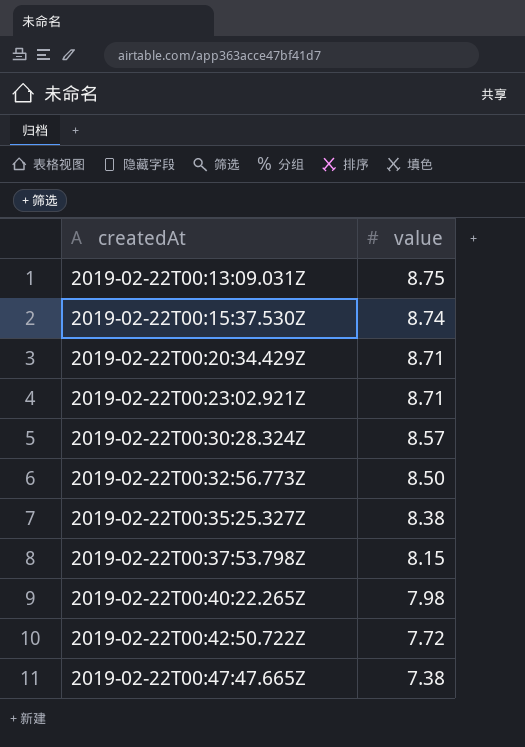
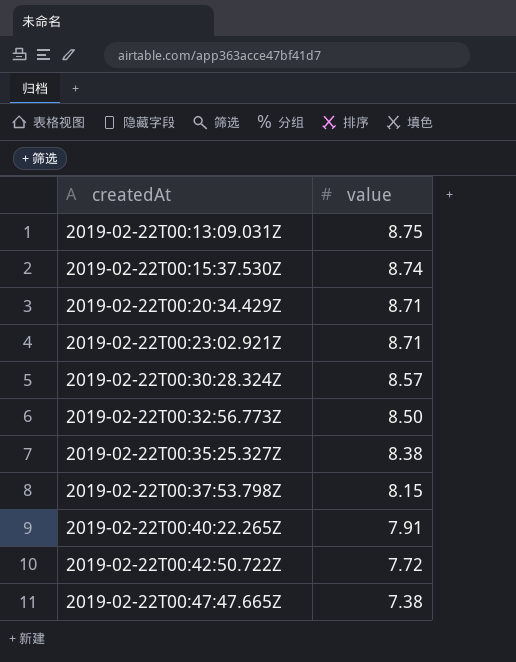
2019-02-22T00:40:22.265Z | value: 7.98 -> 7.91

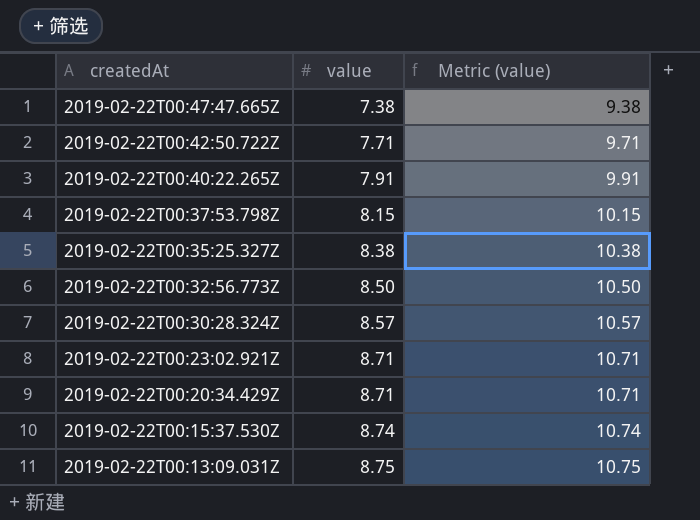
row order: createdAt ascending -> createdAt descending
column Metric (value) | formula: none -> [value] + 2
2019-02-22T00:42:50.722Z | value: 7.72 -> 7.71

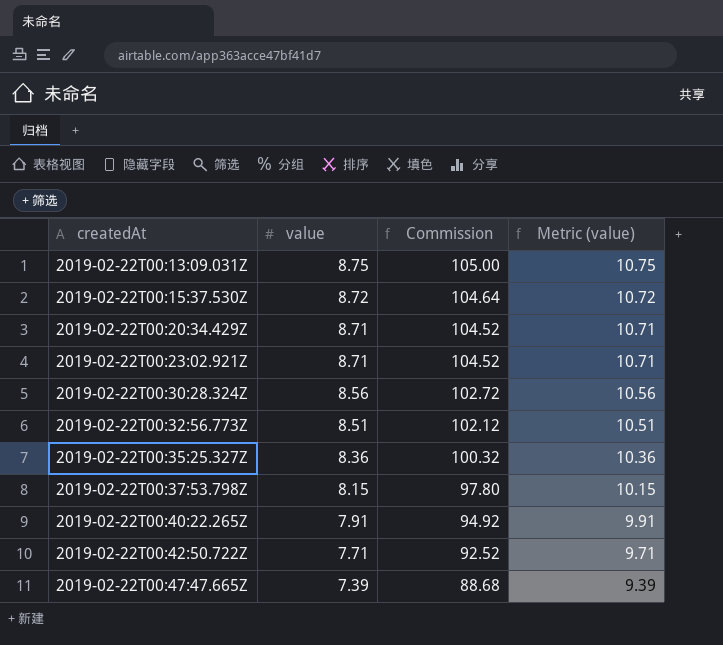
row order: createdAt descending -> createdAt ascending
column Commission | formula: none -> [value] * 12
2019-02-22T00:15:37.530Z | value: 8.74 -> 8.72
2019-02-22T00:15:37.530Z | Metric (value): 10.74 -> 10.72
2019-02-22T00:30:28.324Z | value: 8.57 -> 8.56
2019-02-22T00:30:28.324Z | Metric (value): 10.57 -> 10.56
2019-02-22T00:32:56.773Z | value: 8.50 -> 8.51
2019-02-22T00:32:56.773Z | Metric (value): 10.50 -> 10.51
2019-02-22T00:35:25.327Z | value: 8.38 -> 8.36
2019-02-22T00:35:25.327Z | Metric (value): 10.38 -> 10.36
2019-02-22T00:47:47.665Z | value: 7.38 -> 7.39
2019-02-22T00:47:47.665Z | Metric (value): 9.38 -> 9.39

